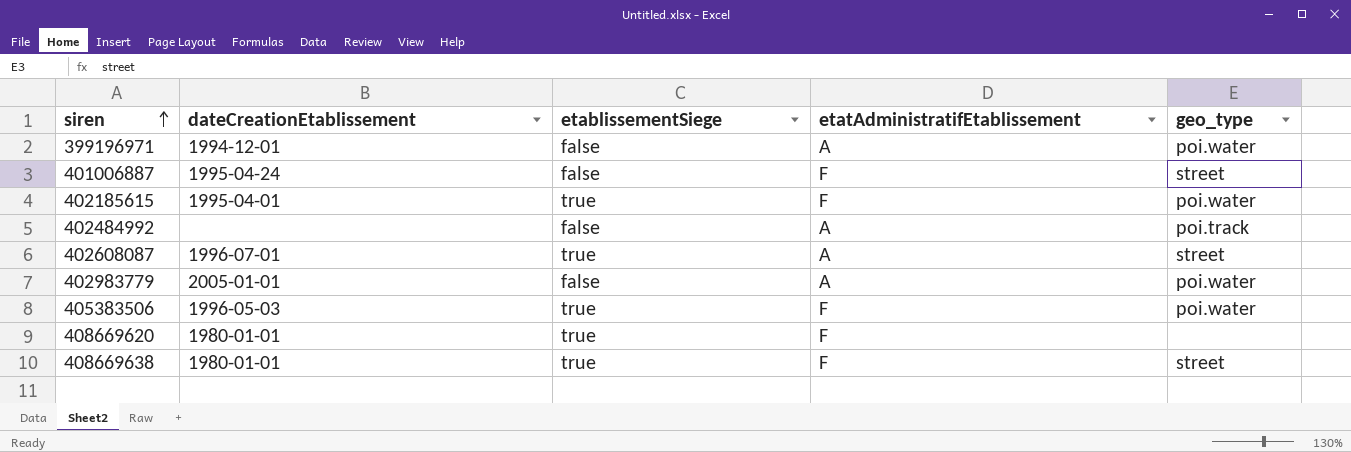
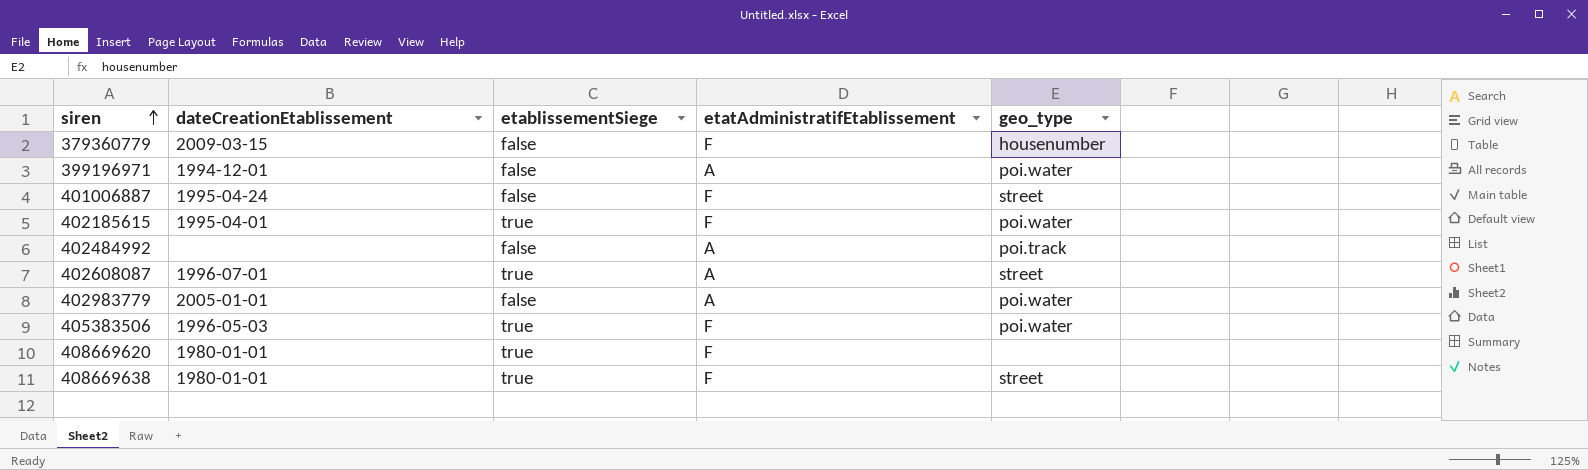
row 379360779: none -> 2009-03-15 | false | F | housenumber

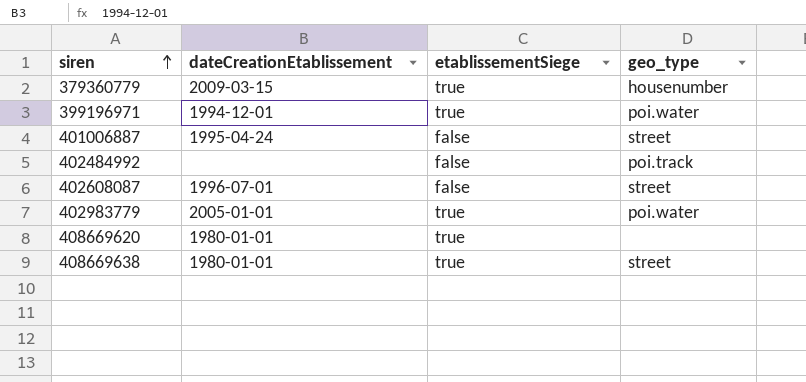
column etatAdministratifEtablissement | position: 4 -> none
row 402185615: 1995-04-01 | true | F | poi.water -> none
row 405383506: 1996-05-03 | true | F | poi.water -> none
379360779 | etablissementSiege: false -> true
399196971 | etablissementSiege: false -> true
402608087 | etablissementSiege: true -> false
402983779 | etablissementSiege: false -> true

